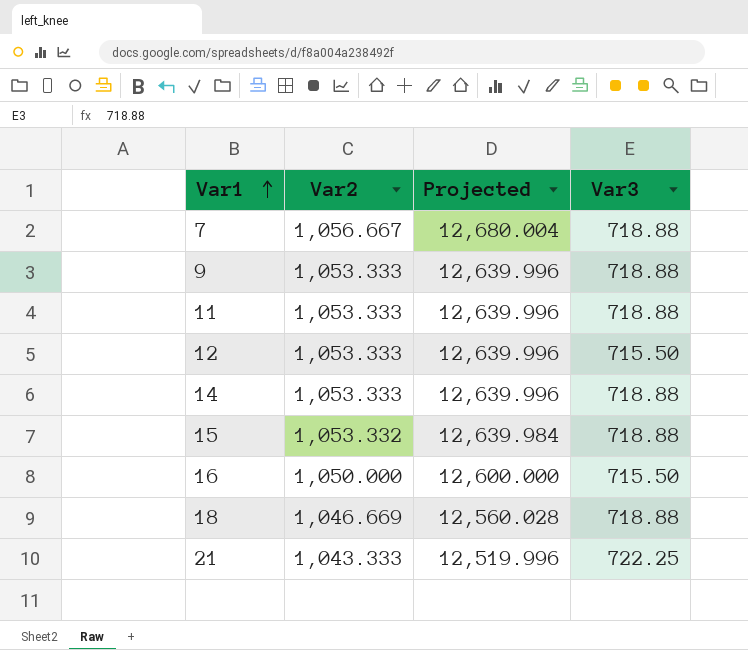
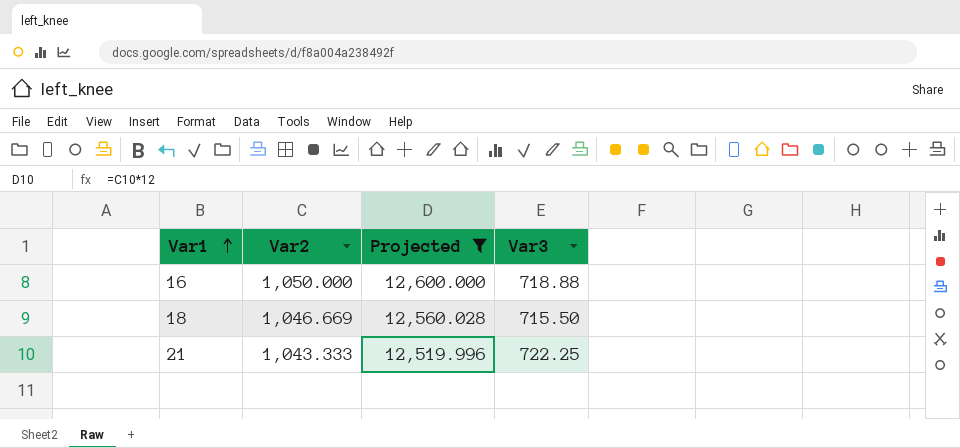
filter: none -> Projected <= 12,600.000
16 | Var3: 715.50 -> 718.88
18 | Var3: 718.88 -> 715.50

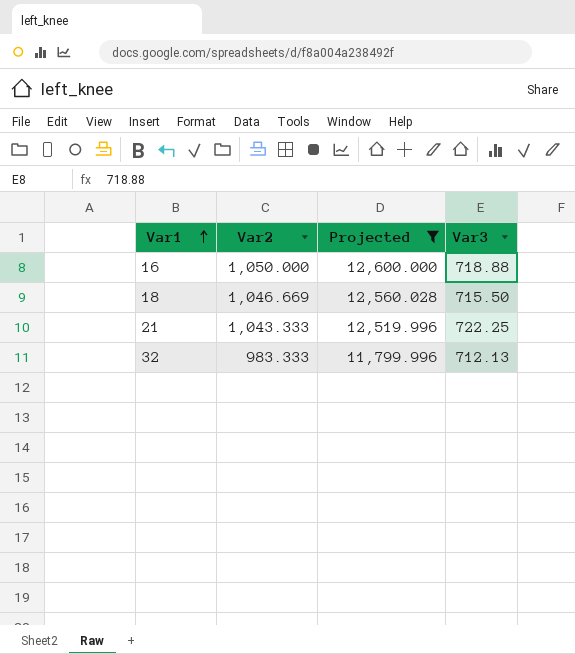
row 32: none -> 983.333 | 11,799.996 | 712.13

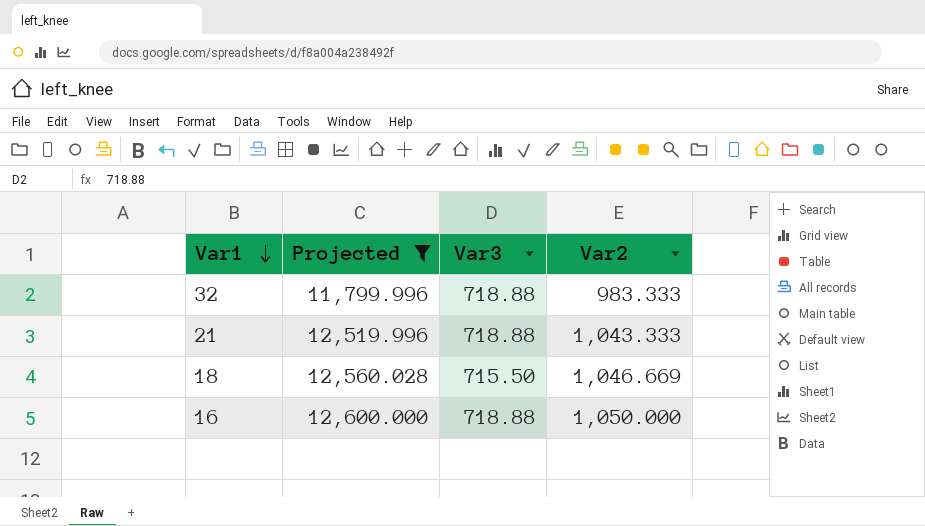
row order: Var1 ascending -> Var1 descending
column Var2 | position: 2 -> 4
32 | Var3: 712.13 -> 718.88
21 | Var3: 722.25 -> 718.88

